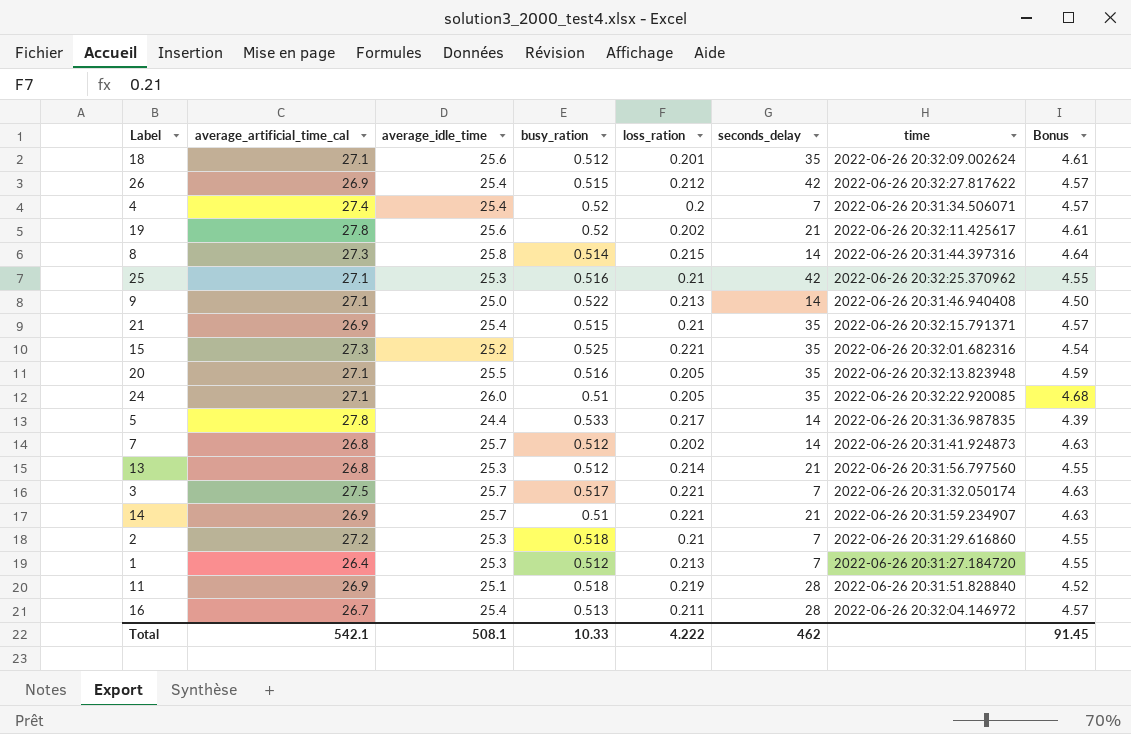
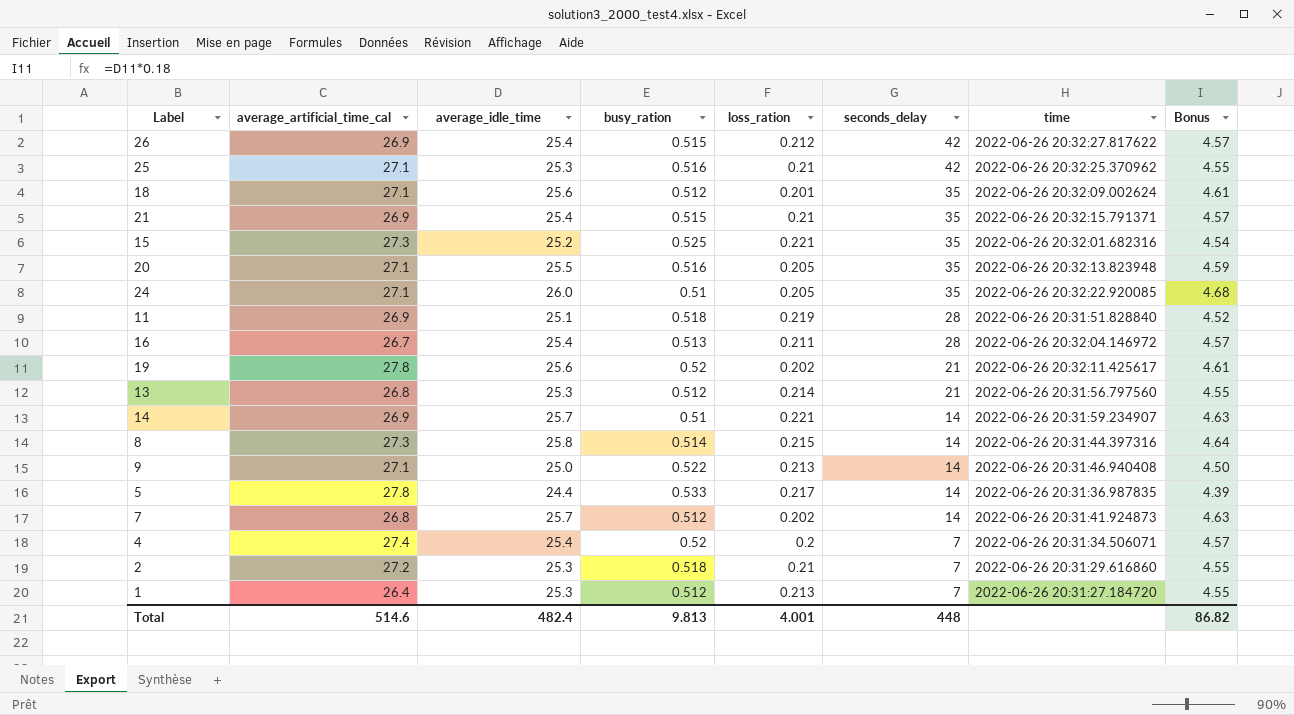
row order: none -> seconds_delay descending
row 3: 27.5 | 25.7 | 0.517 | 0.221 | 7 | 2022-06-26 20:31:32.050174 | 4.63 -> none
14 | seconds_delay: 21 -> 14
Total | average_artificial_time_cal: 542.1 -> 514.6
Total | average_idle_time: 508.1 -> 482.4
Total | busy_ration: 10.33 -> 9.813
Total | loss_ration: 4.222 -> 4.001
Total | seconds_delay: 462 -> 448
Total | Bonus: 91.45 -> 86.82

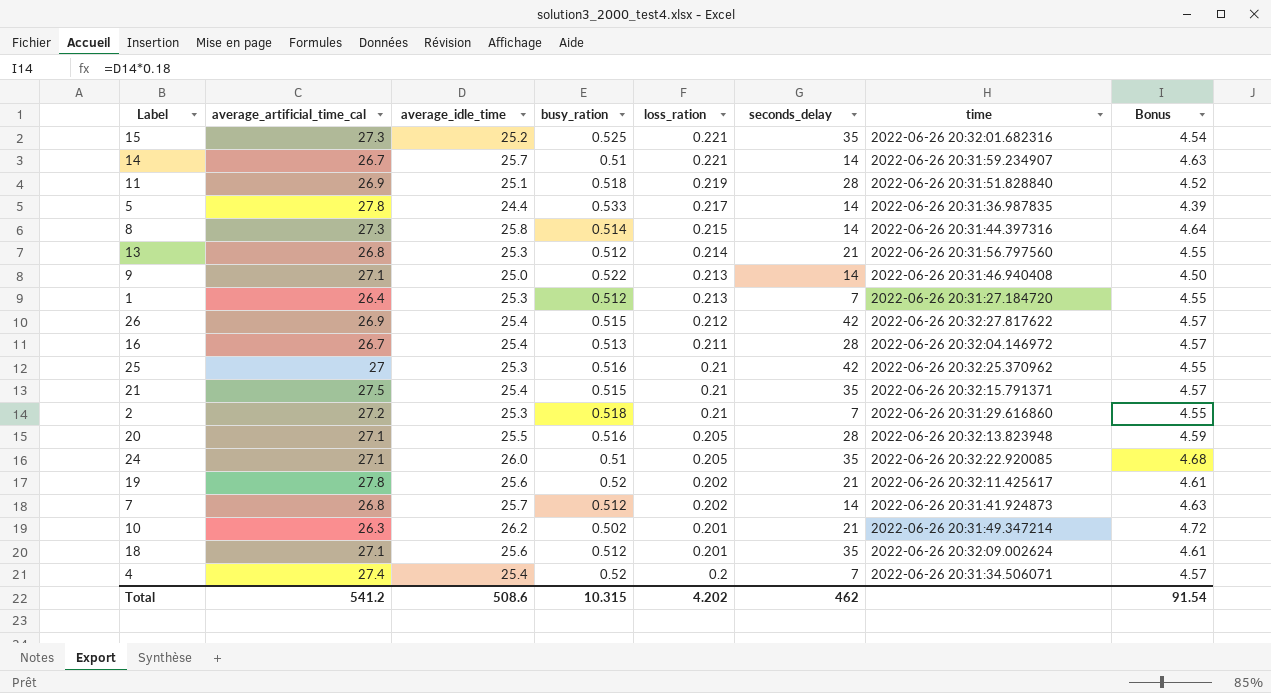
row order: seconds_delay descending -> loss_ration descending
14 | average_artificial_time_cal: 26.9 -> 26.7
25 | average_artificial_time_cal: 27.1 -> 27
21 | average_artificial_time_cal: 26.9 -> 27.5
20 | seconds_delay: 35 -> 28
row 10: none -> 26.3 | 26.2 | 0.502 | 0.201 | 21 | 2022-06-26 20:31:49.347214 | 4.72
Total | average_artificial_time_cal: 514.6 -> 541.2
Total | average_idle_time: 482.4 -> 508.6
Total | busy_ration: 9.813 -> 10.315
Total | loss_ration: 4.001 -> 4.202
Total | seconds_delay: 448 -> 462
Total | Bonus: 86.82 -> 91.54

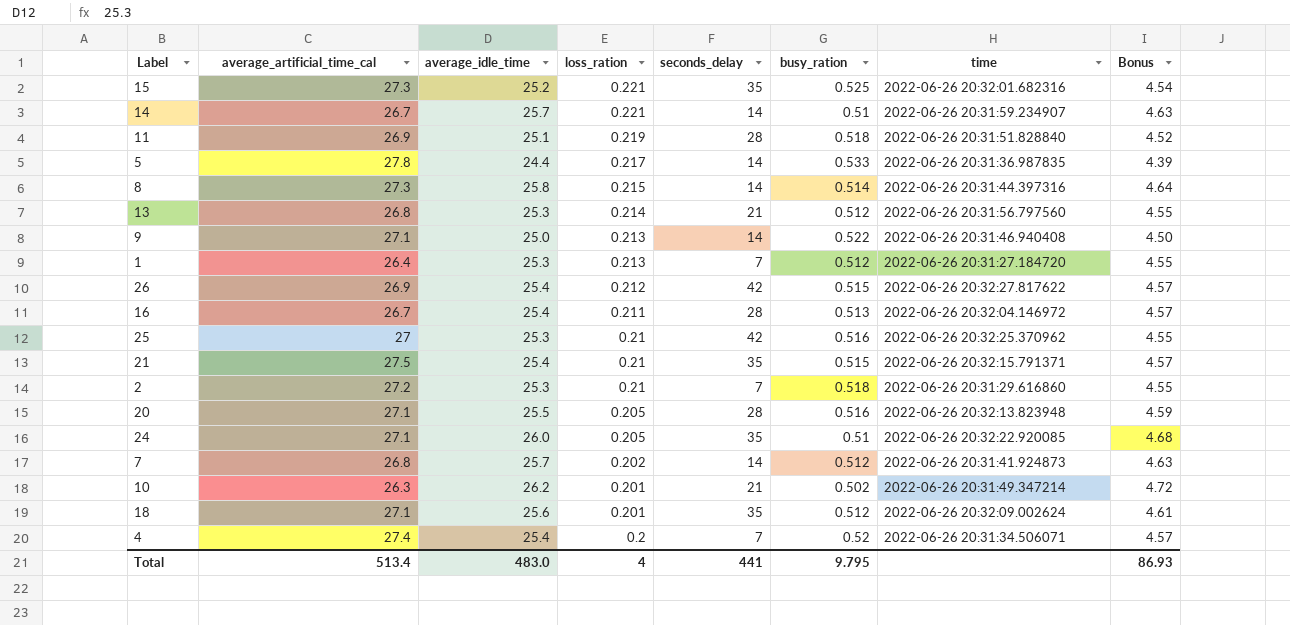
column busy_ration | position: 4 -> 6
row 19: 27.8 | 25.6 | 0.52 | 0.202 | 21 | 2022-06-26 20:32:11.425617 | 4.61 -> none
Total | average_artificial_time_cal: 541.2 -> 513.4
Total | average_idle_time: 508.6 -> 483.0
Total | loss_ration: 4.202 -> 4
Total | seconds_delay: 462 -> 441
Total | busy_ration: 10.315 -> 9.795
Total | Bonus: 91.54 -> 86.93

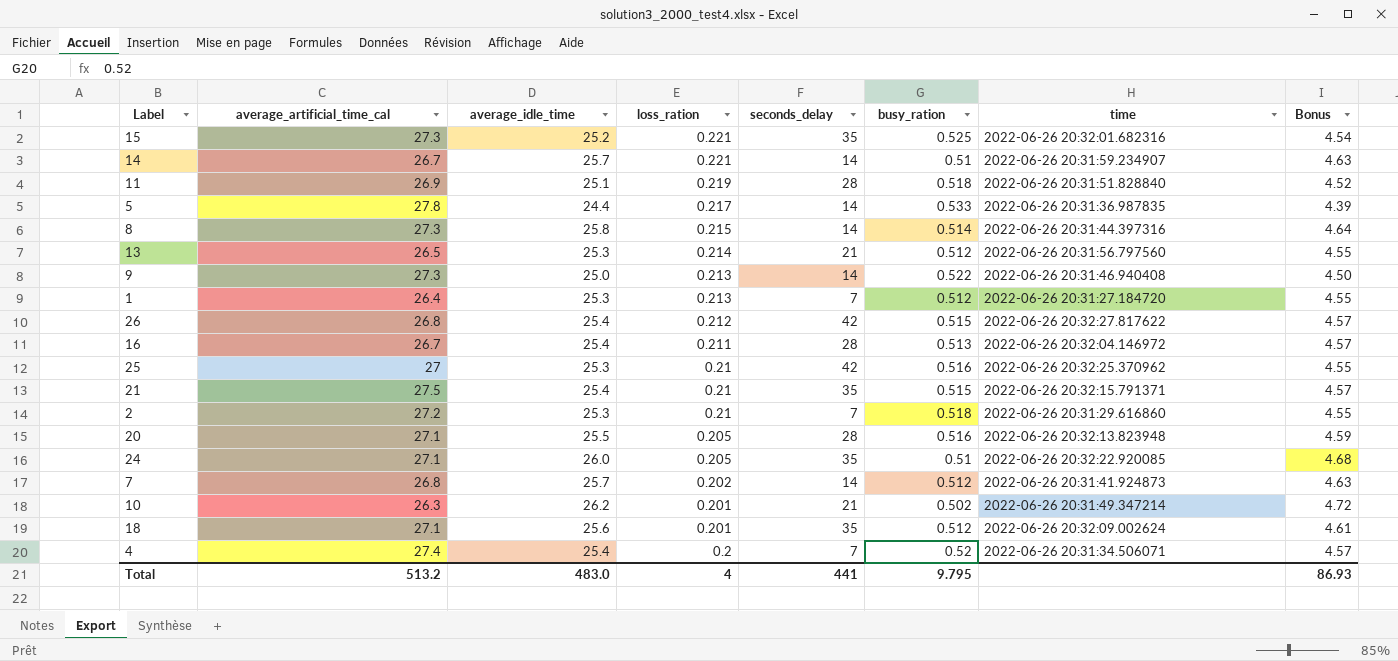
13 | average_artificial_time_cal: 26.8 -> 26.5
9 | average_artificial_time_cal: 27.1 -> 27.3
26 | average_artificial_time_cal: 26.9 -> 26.8
Total | average_artificial_time_cal: 513.4 -> 513.2

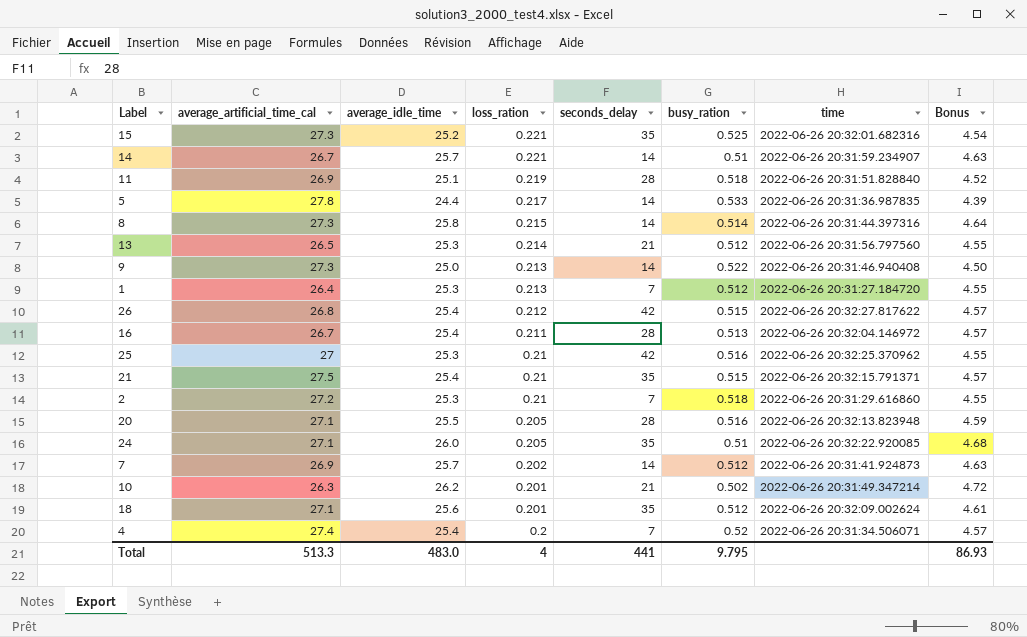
7 | average_artificial_time_cal: 26.8 -> 26.9
Total | average_artificial_time_cal: 513.2 -> 513.3

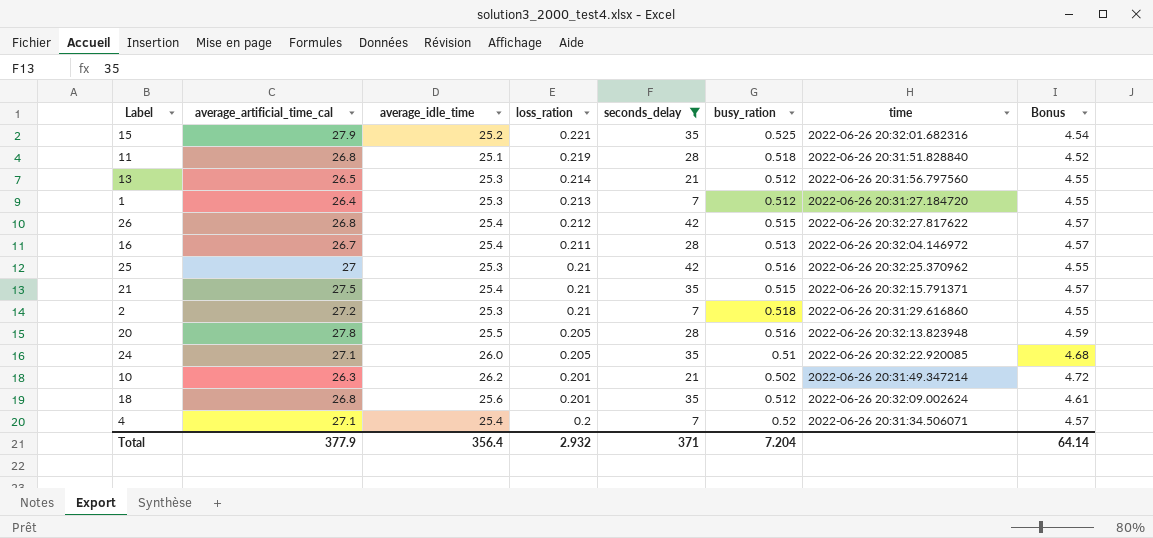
filter: none -> seconds_delay != 14
15 | average_artificial_time_cal: 27.3 -> 27.9
11 | average_artificial_time_cal: 26.9 -> 26.8
20 | average_artificial_time_cal: 27.1 -> 27.8
18 | average_artificial_time_cal: 27.1 -> 26.8
4 | average_artificial_time_cal: 27.4 -> 27.1
Total | average_artificial_time_cal: 513.3 -> 377.9
Total | average_idle_time: 483.0 -> 356.4
Total | loss_ration: 4 -> 2.932
Total | seconds_delay: 441 -> 371
Total | busy_ration: 9.795 -> 7.204
Total | Bonus: 86.93 -> 64.14

